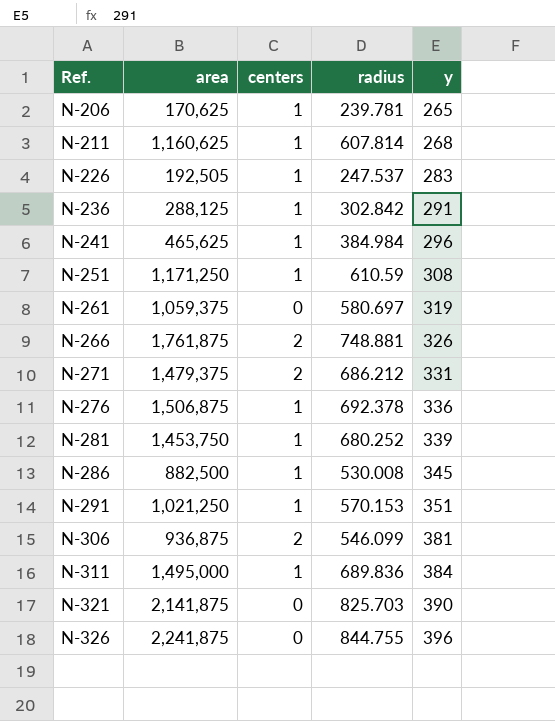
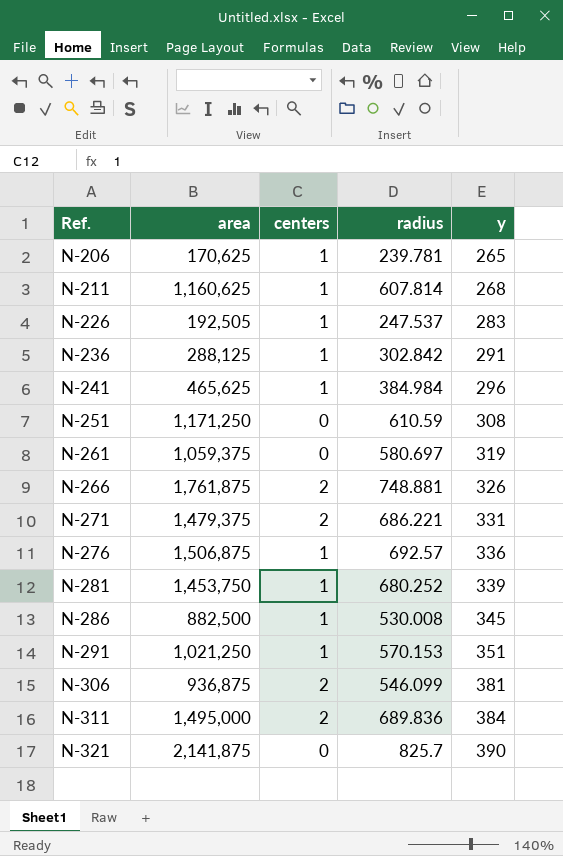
row N-326: 2,241,875 | 0 | 844.755 | 396 -> none
N-251 | centers: 1 -> 0
N-271 | radius: 686.212 -> 686.221
N-276 | radius: 692.378 -> 692.57
N-311 | centers: 1 -> 2
N-321 | radius: 825.703 -> 825.7

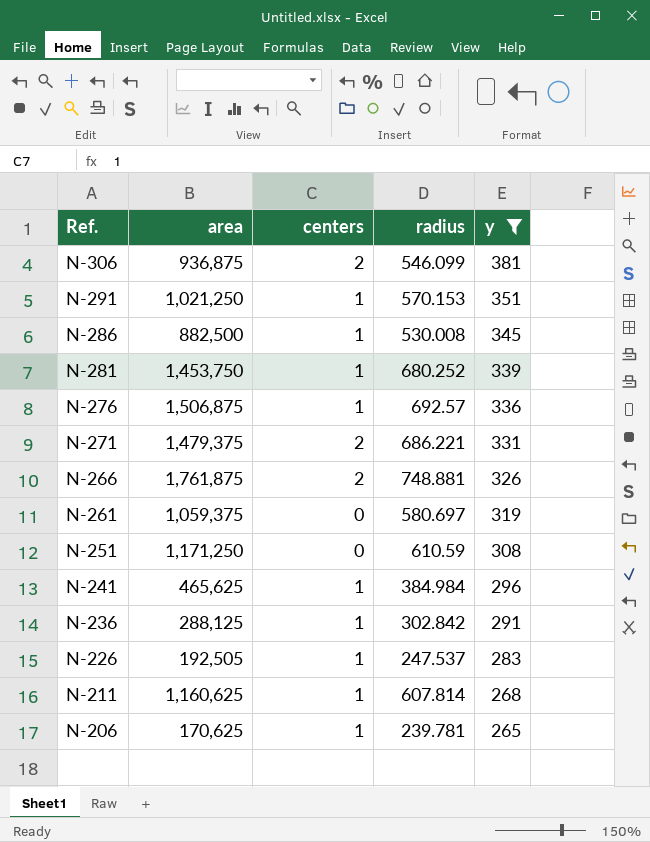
filter: none -> y <= 381
row order: Ref. ascending -> Ref. descending

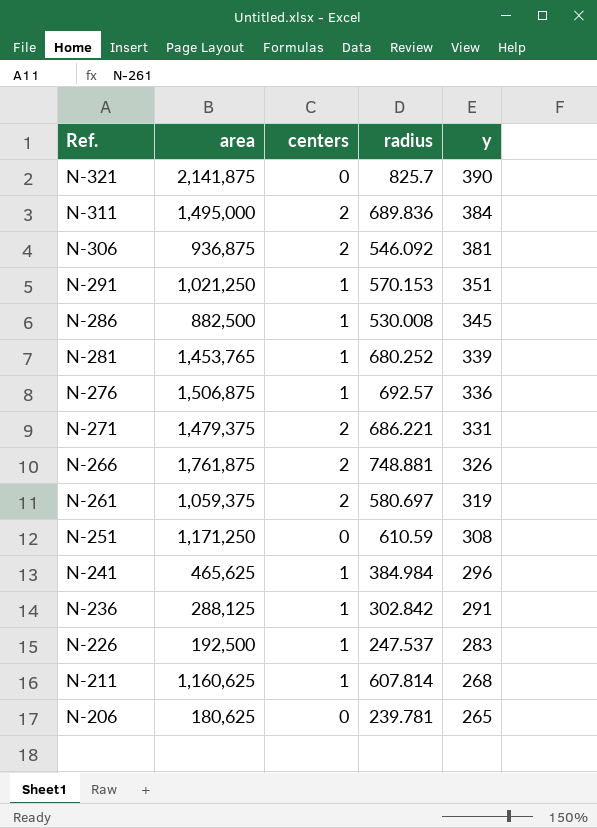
filter: y <= 381 -> none
N-306 | radius: 546.099 -> 546.092
N-281 | area: 1,453,750 -> 1,453,765
N-261 | centers: 0 -> 2
N-226 | area: 192,505 -> 192,500
N-206 | area: 170,625 -> 180,625
N-206 | centers: 1 -> 0

